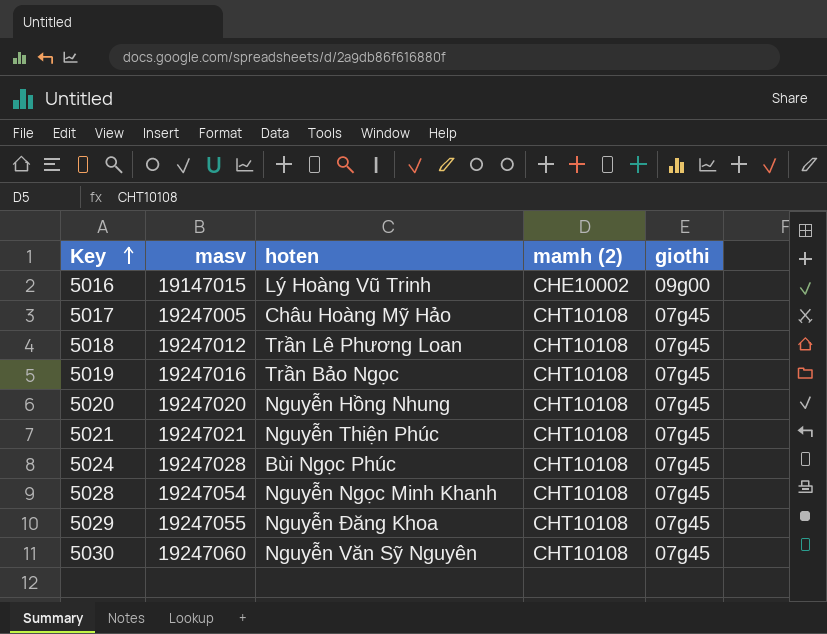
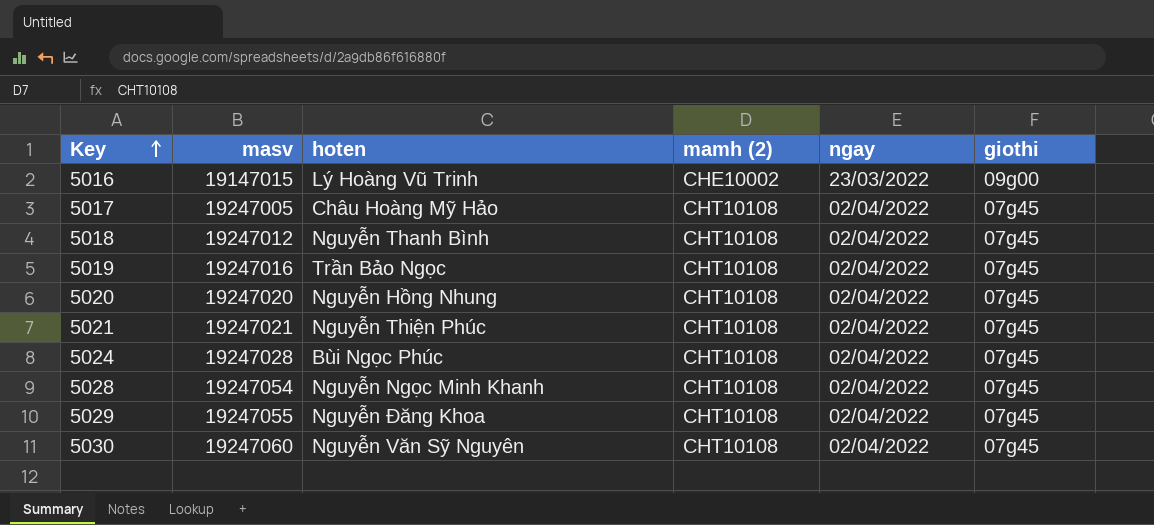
column ngay | position: none -> 5
5018 | hoten: Trần Lê Phương Loan -> Nguyễn Thanh Bình

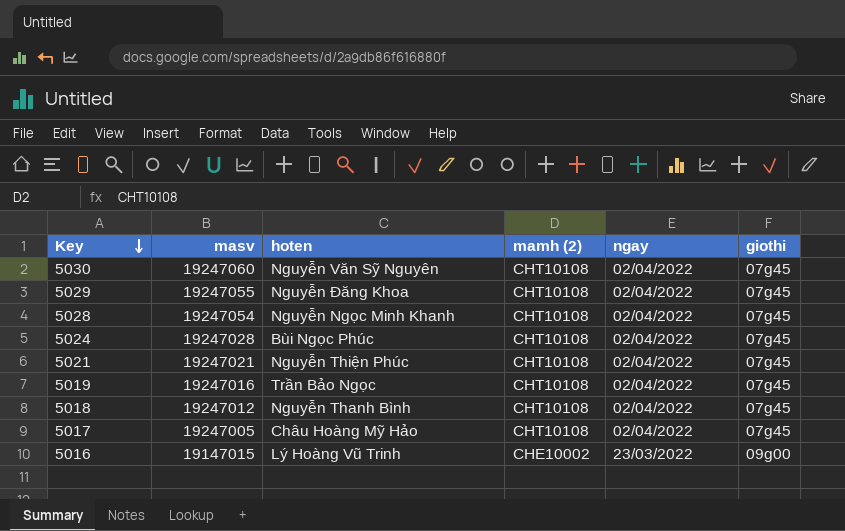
row order: Key ascending -> Key descending
row 5020: 19247020 | Nguyễn Hồng Nhung | CHT10108 | 02/04/2022 | 07g45 -> none

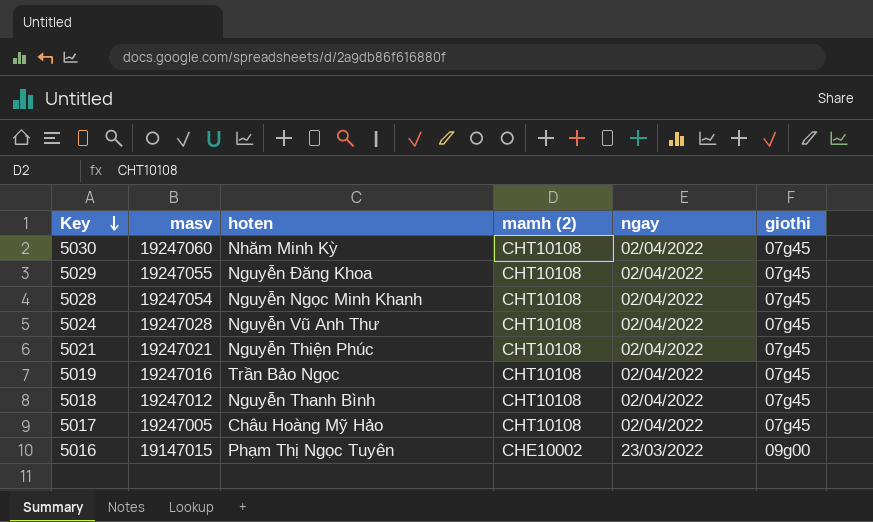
5030 | hoten: Nguyễn Văn Sỹ Nguyên -> Nhăm Minh Kỳ
5024 | hoten: Bùi Ngọc Phúc -> Nguyễn Vũ Anh Thư
5016 | hoten: Lý Hoàng Vũ Trinh -> Phạm Thị Ngọc Tuyên

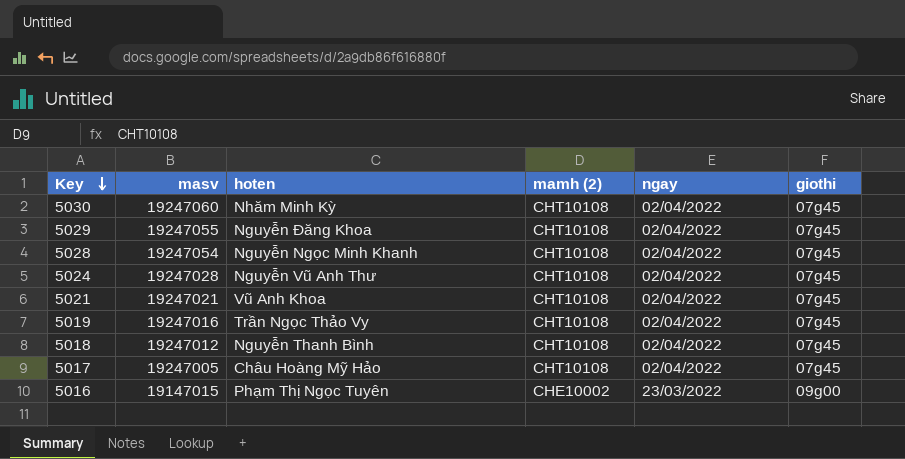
5021 | hoten: Nguyễn Thiện Phúc -> Vũ Anh Khoa
5019 | hoten: Trần Bảo Ngọc -> Trần Ngọc Thảo Vy

